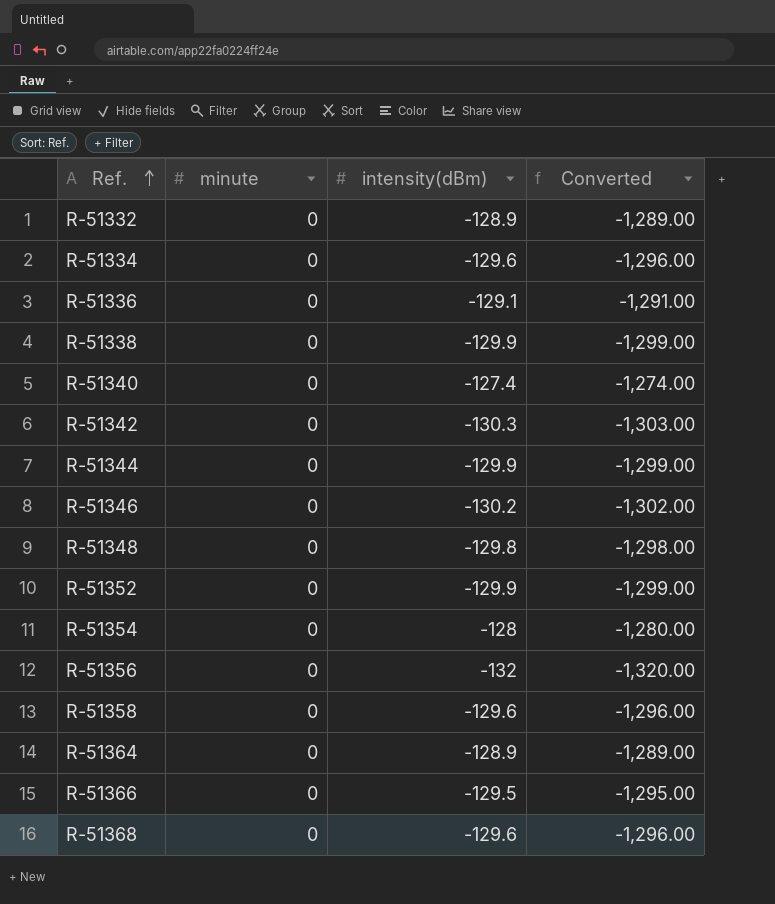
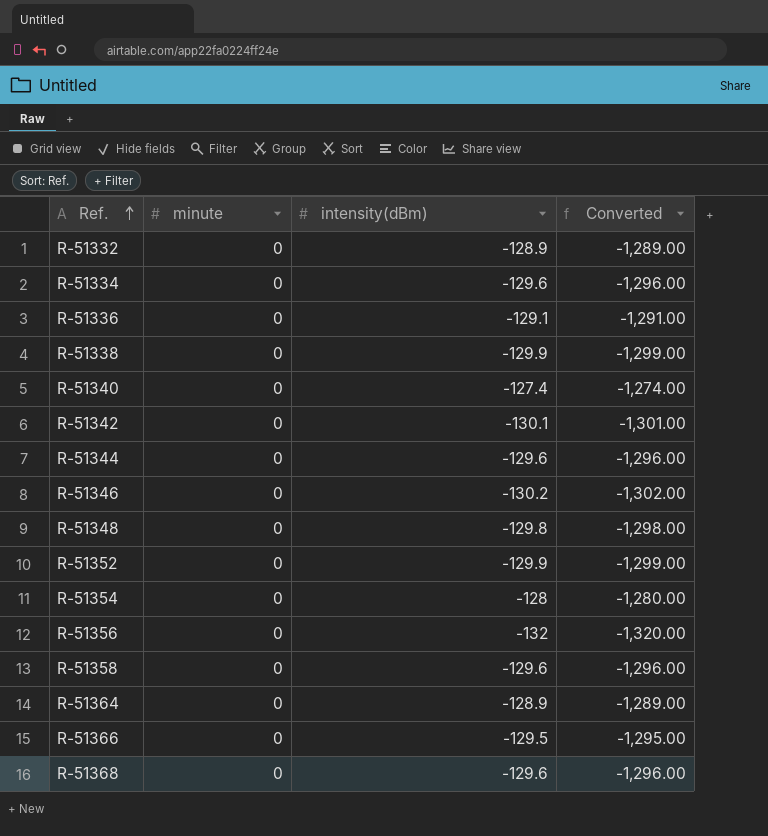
R-51342 | intensity(dBm): -130.3 -> -130.1
R-51342 | Converted: -1,303.00 -> -1,301.00
R-51344 | intensity(dBm): -129.9 -> -129.6
R-51344 | Converted: -1,299.00 -> -1,296.00

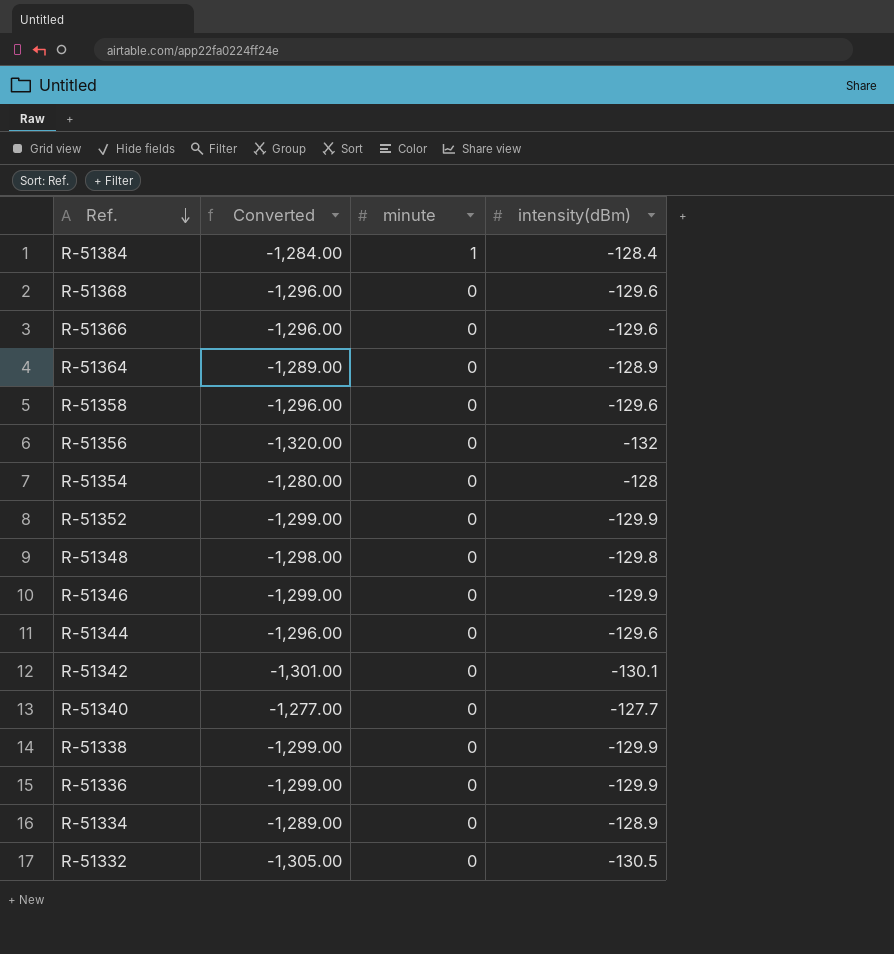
row order: Ref. ascending -> Ref. descending
column Converted | position: 4 -> 2
row R-51384: none -> -1,284.00 | 1 | -128.4
R-51366 | Converted: -1,295.00 -> -1,296.00
R-51366 | intensity(dBm): -129.5 -> -129.6
R-51346 | Converted: -1,302.00 -> -1,299.00
R-51346 | intensity(dBm): -130.2 -> -129.9
R-51340 | Converted: -1,274.00 -> -1,277.00
R-51340 | intensity(dBm): -127.4 -> -127.7
R-51336 | Converted: -1,291.00 -> -1,299.00
R-51336 | intensity(dBm): -129.1 -> -129.9
R-51334 | Converted: -1,296.00 -> -1,289.00
R-51334 | intensity(dBm): -129.6 -> -128.9
R-51332 | Converted: -1,289.00 -> -1,305.00
R-51332 | intensity(dBm): -128.9 -> -130.5

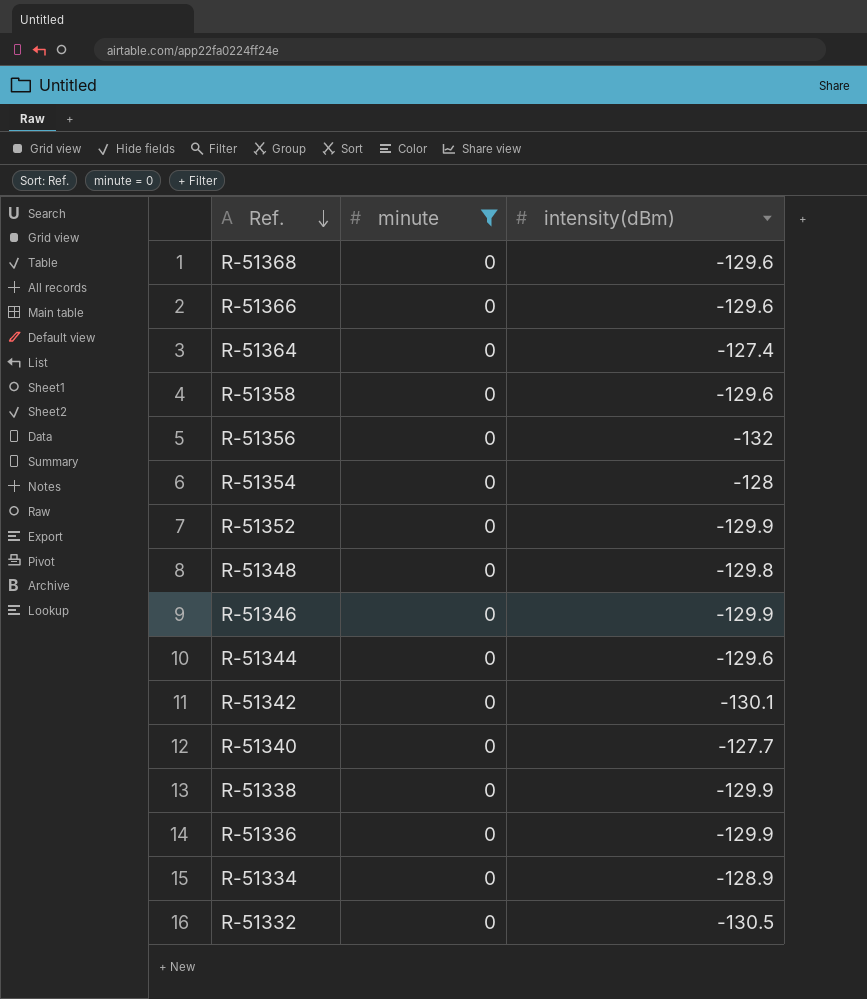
filter: none -> minute = 0
column Converted | formula: [intensity(dBm)] * 10 -> none
R-51364 | intensity(dBm): -128.9 -> -127.4

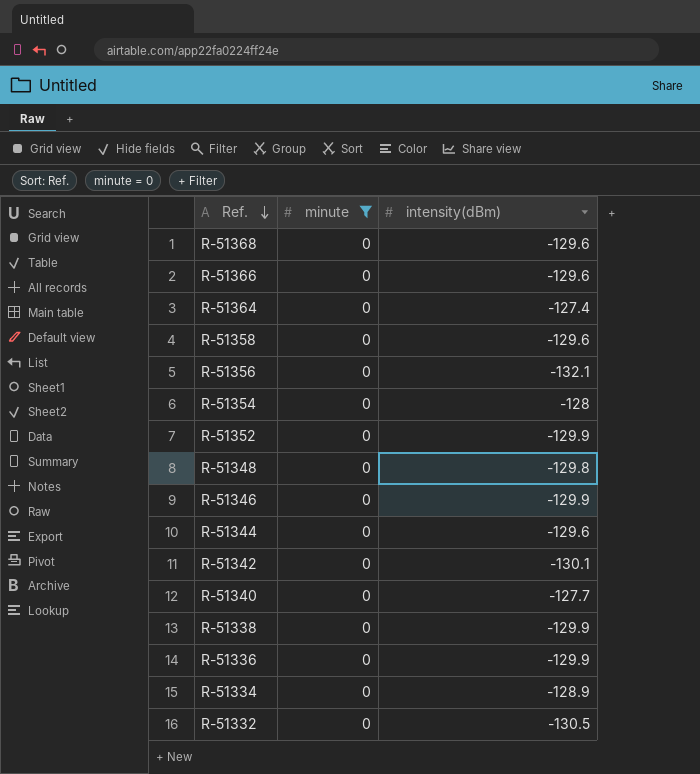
R-51356 | intensity(dBm): -132 -> -132.1

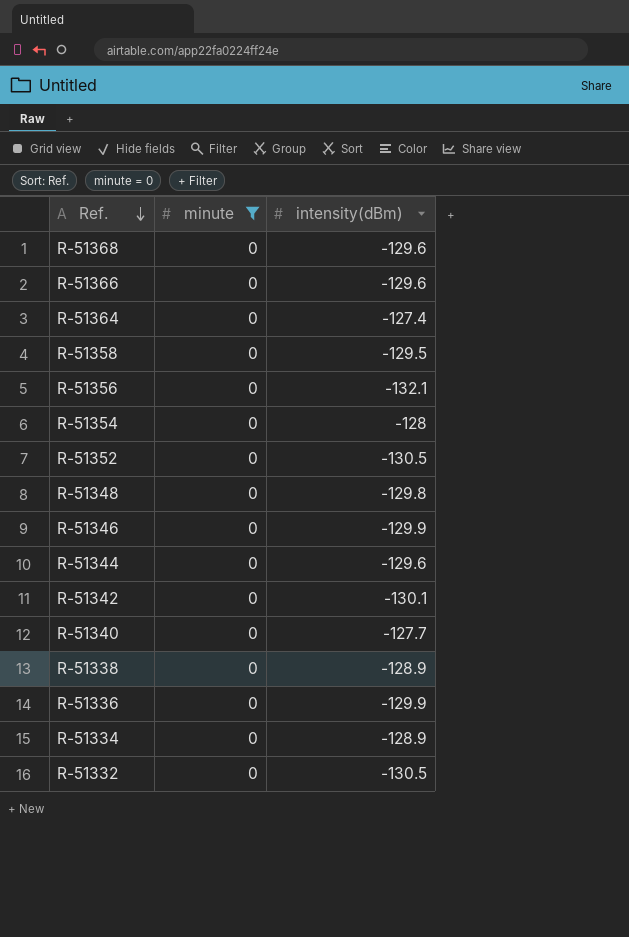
R-51358 | intensity(dBm): -129.6 -> -129.5
R-51352 | intensity(dBm): -129.9 -> -130.5
R-51338 | intensity(dBm): -129.9 -> -128.9

